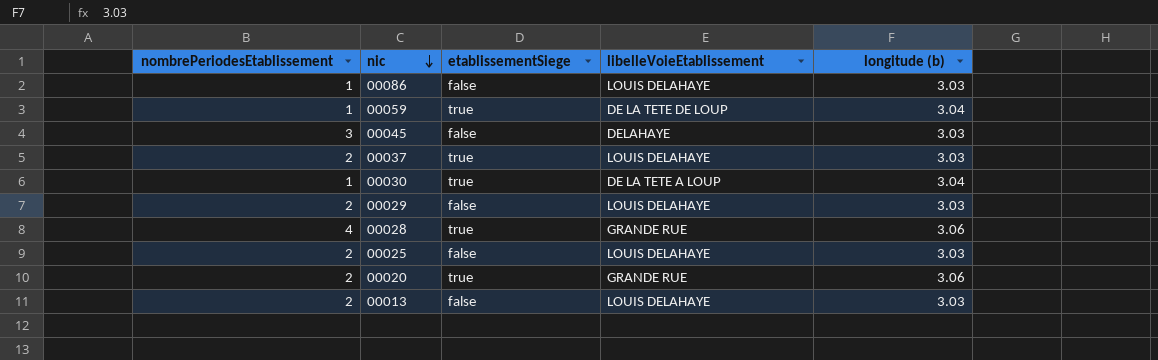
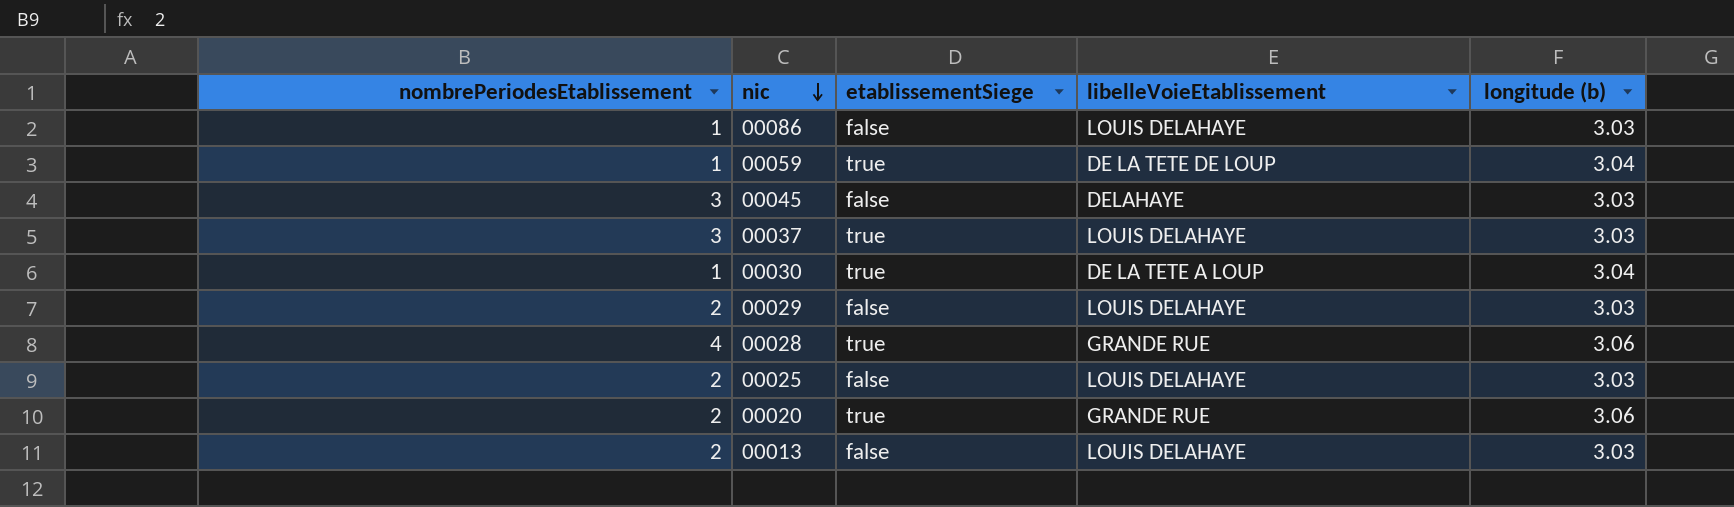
00037 | nombrePeriodesEtablissement: 2 -> 3

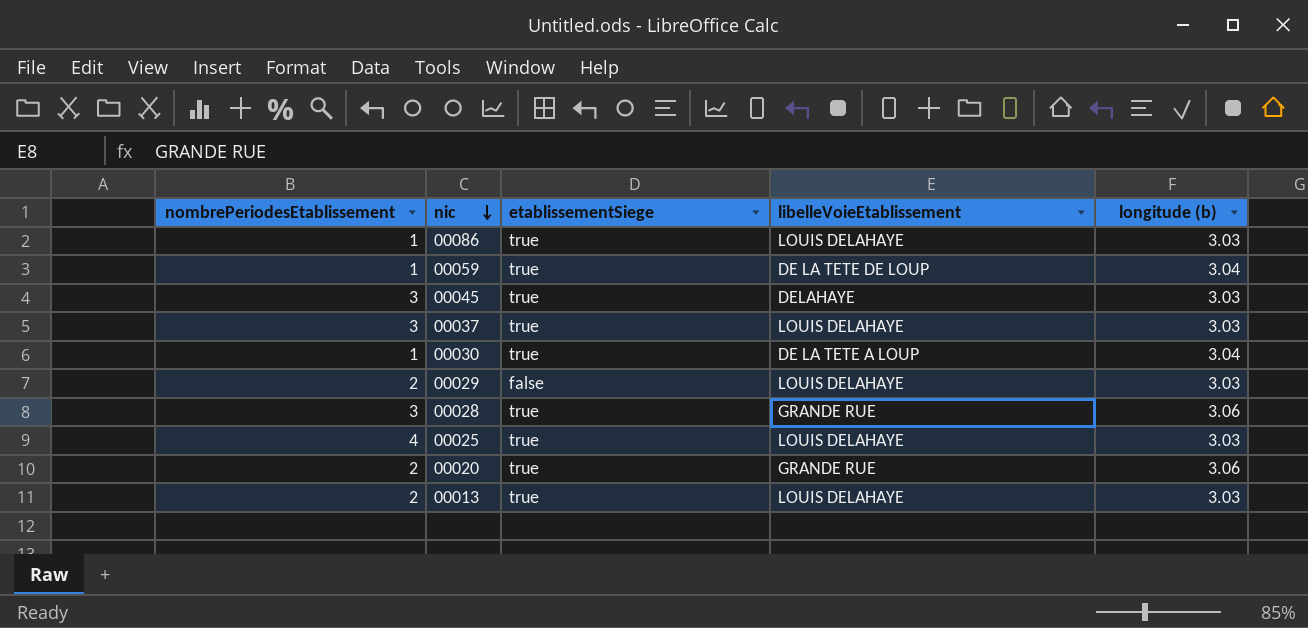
00086 | etablissementSiege: false -> true
00045 | etablissementSiege: false -> true
00028 | nombrePeriodesEtablissement: 4 -> 3
00025 | nombrePeriodesEtablissement: 2 -> 4
00025 | etablissementSiege: false -> true
00013 | etablissementSiege: false -> true

